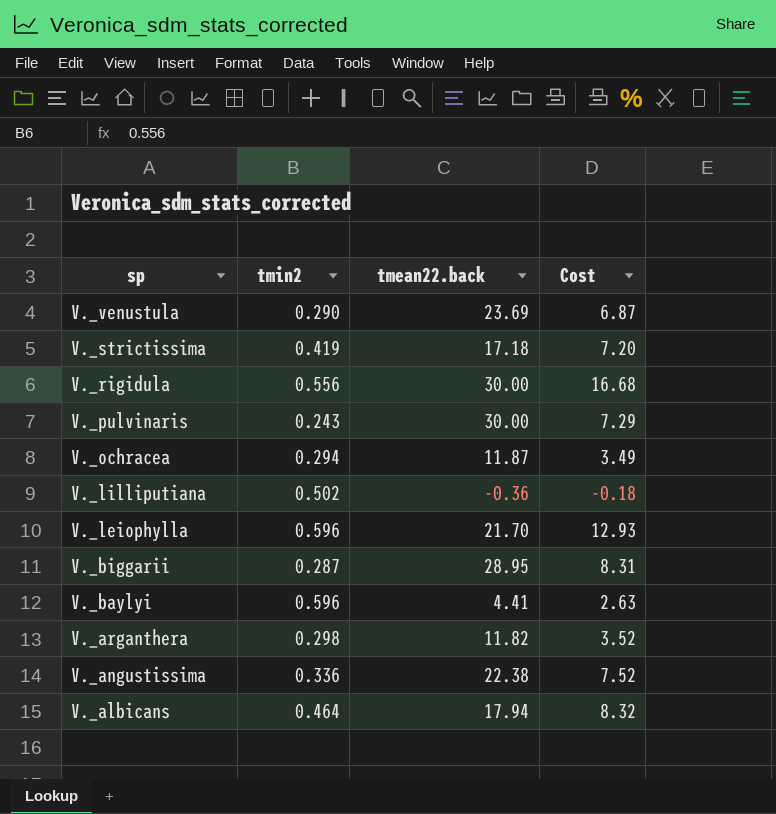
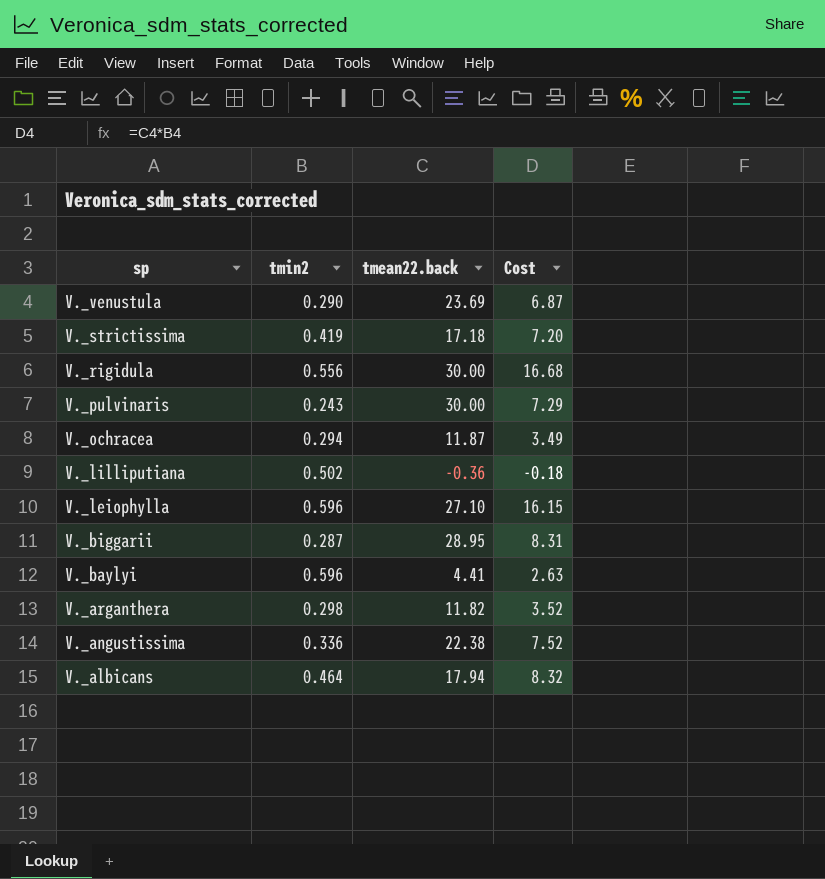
V._leiophylla | tmean22.back: 21.70 -> 27.10
V._leiophylla | Cost: 12.93 -> 16.15

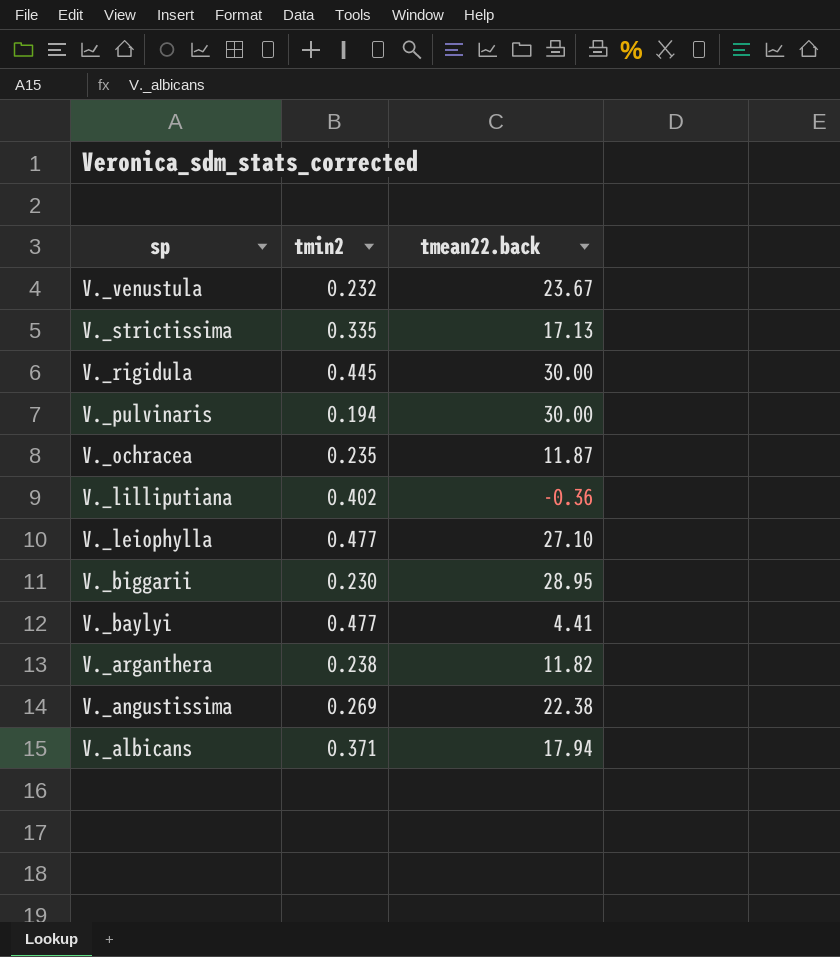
column Cost | formula: [tmin2] * [tmean22.back] -> none
V._venustula | tmin2: 0.290 -> 0.232
V._venustula | tmean22.back: 23.69 -> 23.67
V._strictissima | tmin2: 0.419 -> 0.335
V._strictissima | tmean22.back: 17.18 -> 17.13
V._rigidula | tmin2: 0.556 -> 0.445
V._pulvinaris | tmin2: 0.243 -> 0.194
V._ochracea | tmin2: 0.294 -> 0.235
V._lilliputiana | tmin2: 0.502 -> 0.402
V._leiophylla | tmin2: 0.596 -> 0.477
V._biggarii | tmin2: 0.287 -> 0.230
V._baylyi | tmin2: 0.596 -> 0.477
V._arganthera | tmin2: 0.298 -> 0.238
V._angustissima | tmin2: 0.336 -> 0.269
V._albicans | tmin2: 0.464 -> 0.371

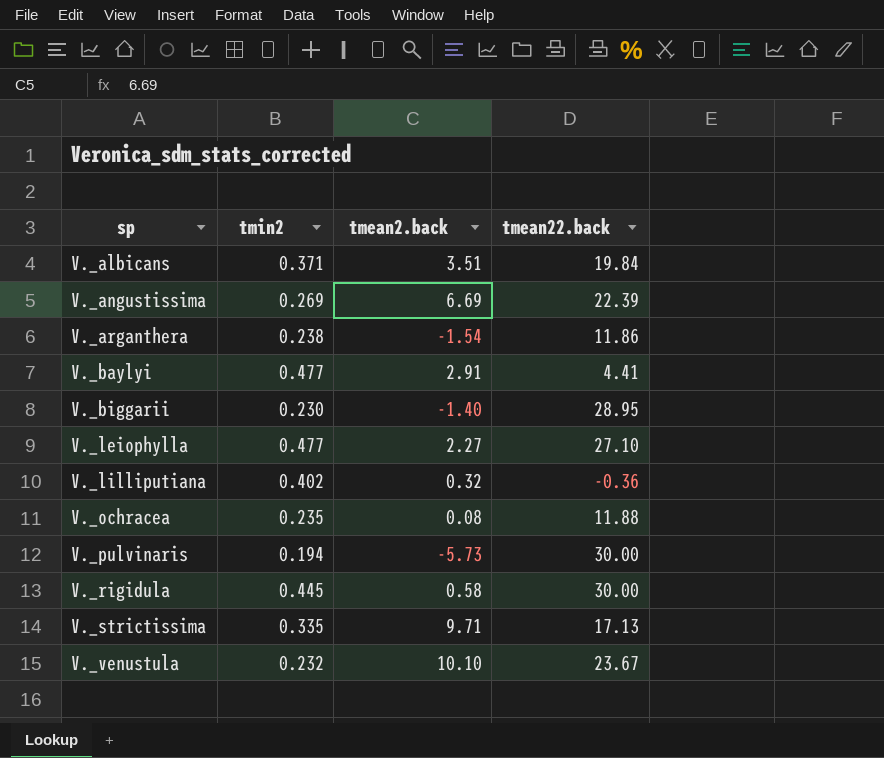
row order: sp descending -> sp ascending
column tmean2.back | position: none -> 3
V._albicans | tmean22.back: 17.94 -> 19.84
V._angustissima | tmean22.back: 22.38 -> 22.39
V._arganthera | tmean22.back: 11.82 -> 11.86
V._ochracea | tmean22.back: 11.87 -> 11.88

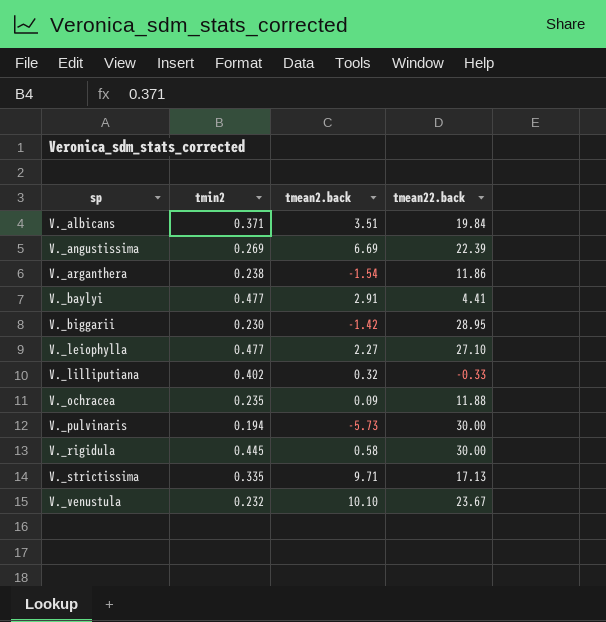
V._biggarii | tmean2.back: -1.40 -> -1.42
V._lilliputiana | tmean22.back: -0.36 -> -0.33
V._ochracea | tmean2.back: 0.08 -> 0.09

